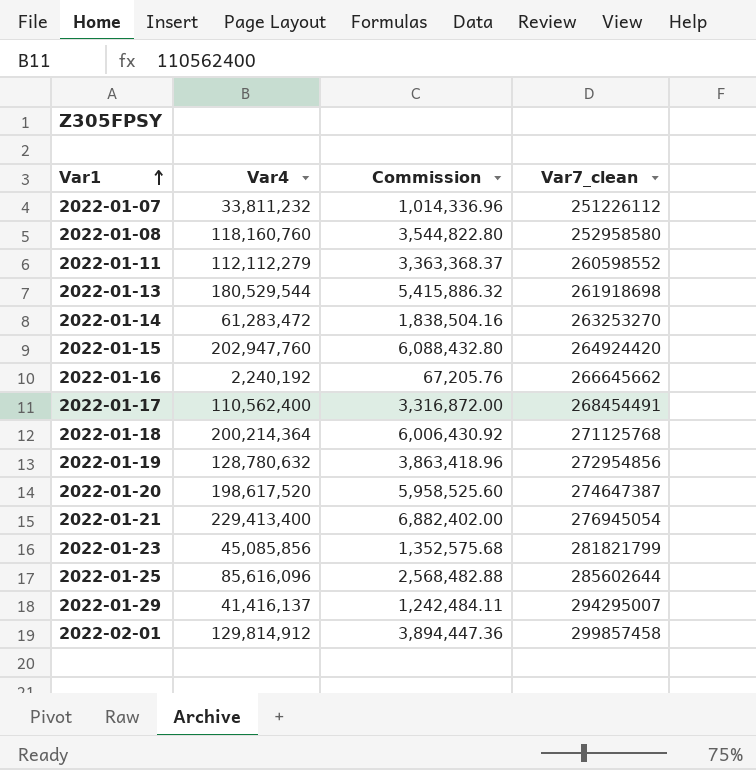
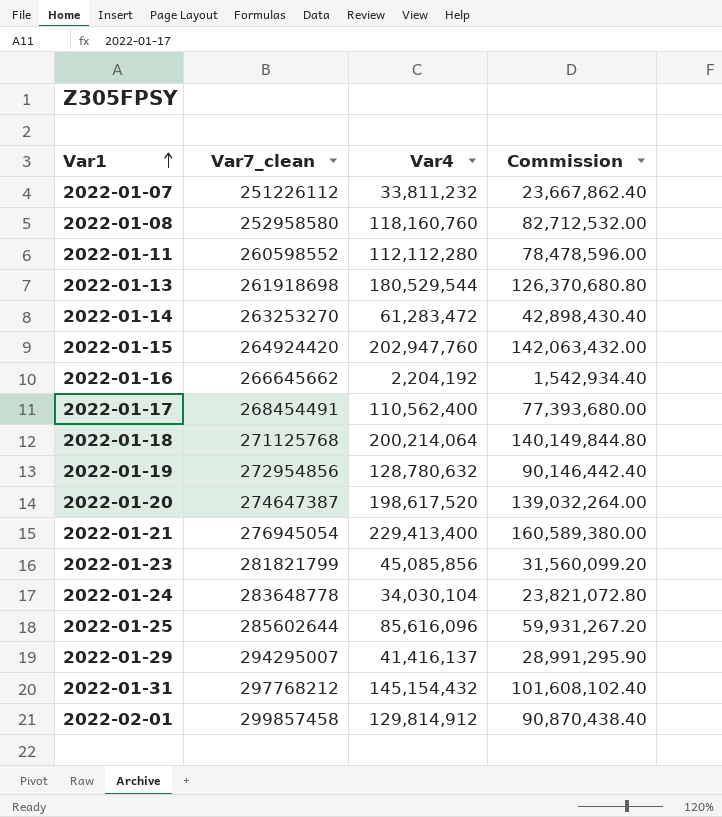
column Var7_clean | position: 4 -> 2
column Commission | formula: [Var4] * 0.03 -> [Var4] * 0.7
2022-01-11 | Var4: 112,112,279 -> 112,112,280
2022-01-16 | Var4: 2,240,192 -> 2,204,192
2022-01-18 | Var4: 200,214,364 -> 200,214,064
row 2022-01-24: none -> 283648778 | 34,030,104 | 23,821,072.80
row 2022-01-31: none -> 297768212 | 145,154,432 | 101,608,102.40

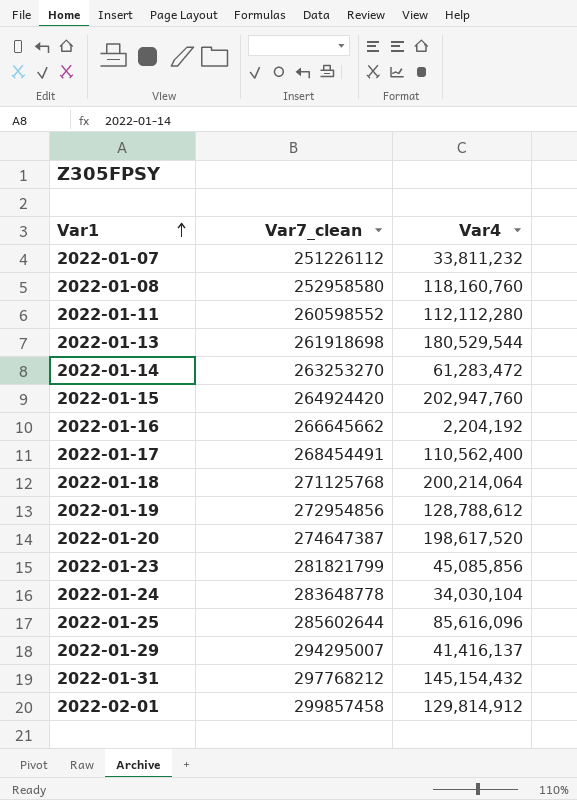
column Commission | formula: [Var4] * 0.7 -> none
row 2022-01-21: 276945054 | 229,413,400 | 160,589,380.00 -> none
2022-01-19 | Var4: 128,780,632 -> 128,788,612

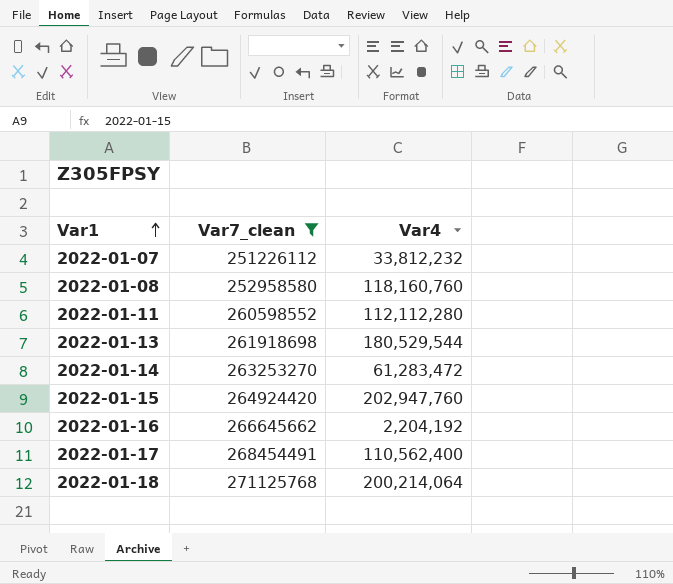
filter: none -> Var7_clean <= 271125768
2022-01-07 | Var4: 33,811,232 -> 33,812,232

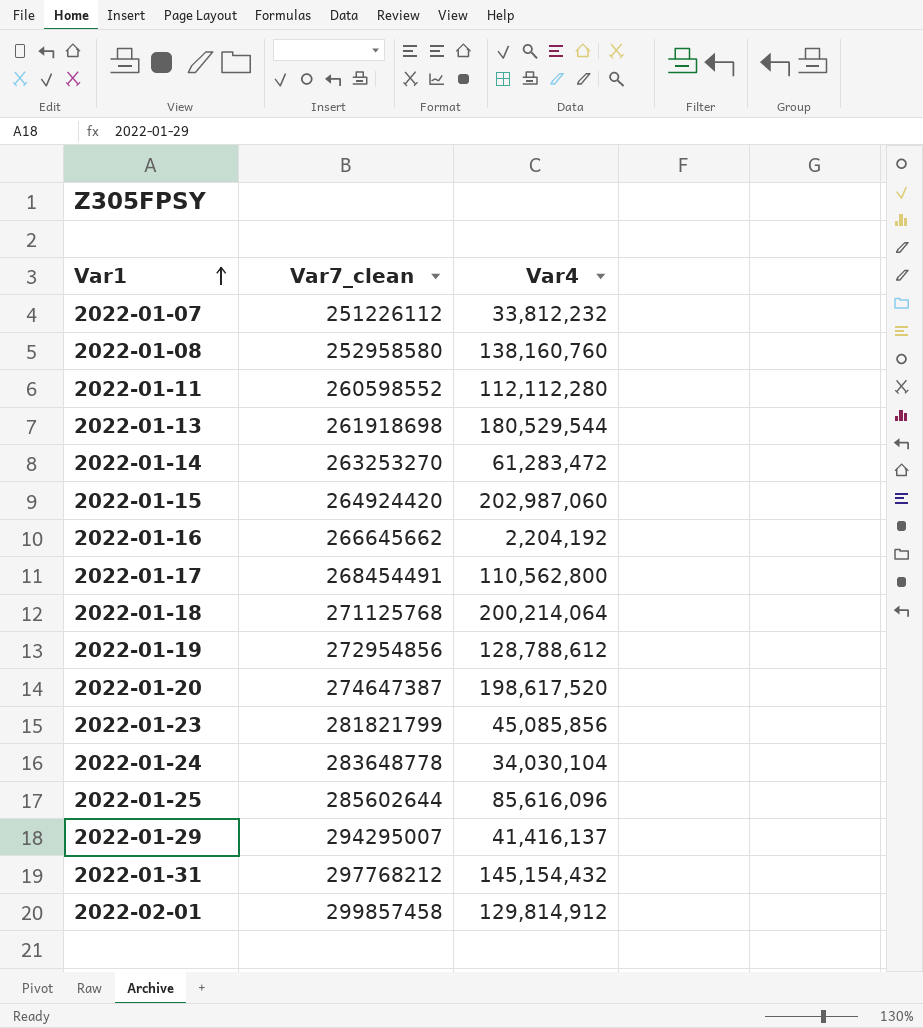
filter: Var7_clean <= 271125768 -> none
2022-01-08 | Var4: 118,160,760 -> 138,160,760
2022-01-15 | Var4: 202,947,760 -> 202,987,060
2022-01-17 | Var4: 110,562,400 -> 110,562,800

